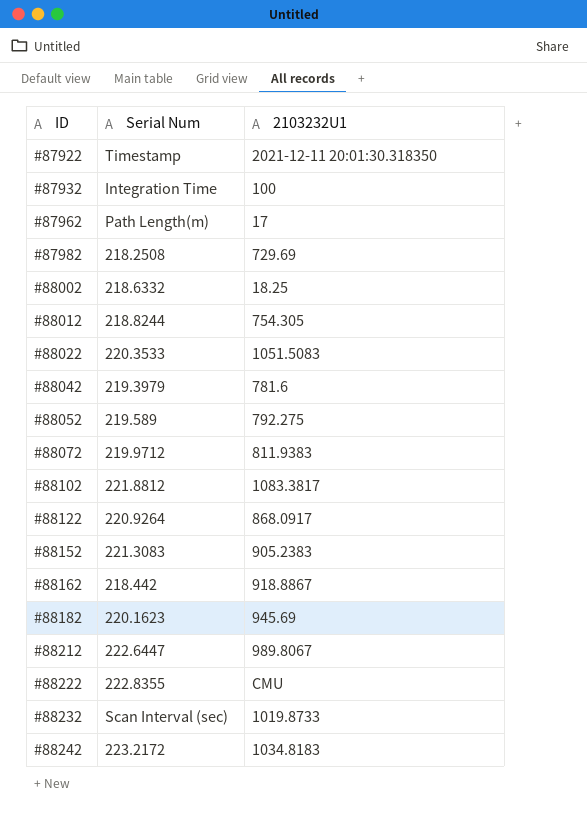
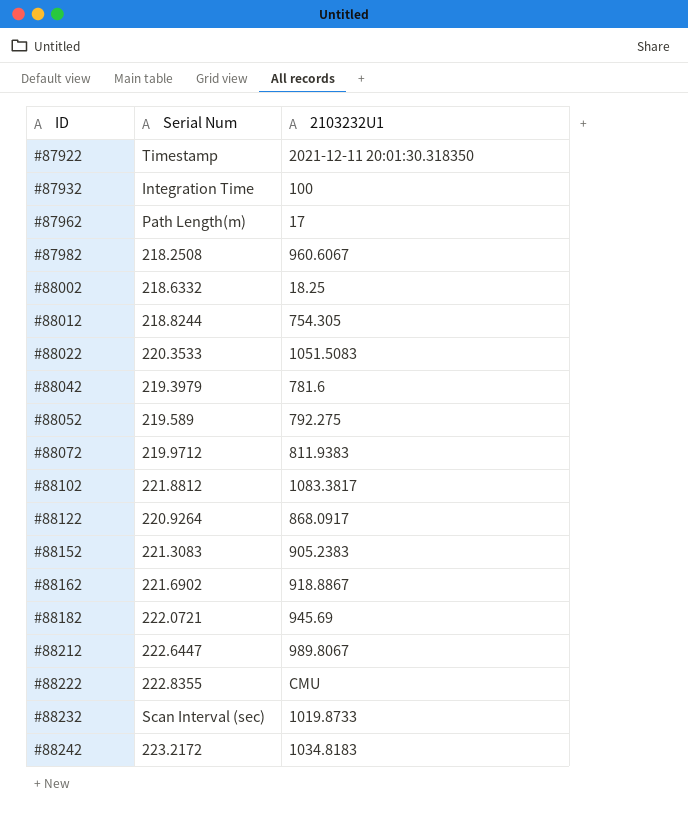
#87982 | 2103232U1: 729.69 -> 960.6067
#88162 | Serial Num: 218.442 -> 221.6902
#88182 | Serial Num: 220.1623 -> 222.0721

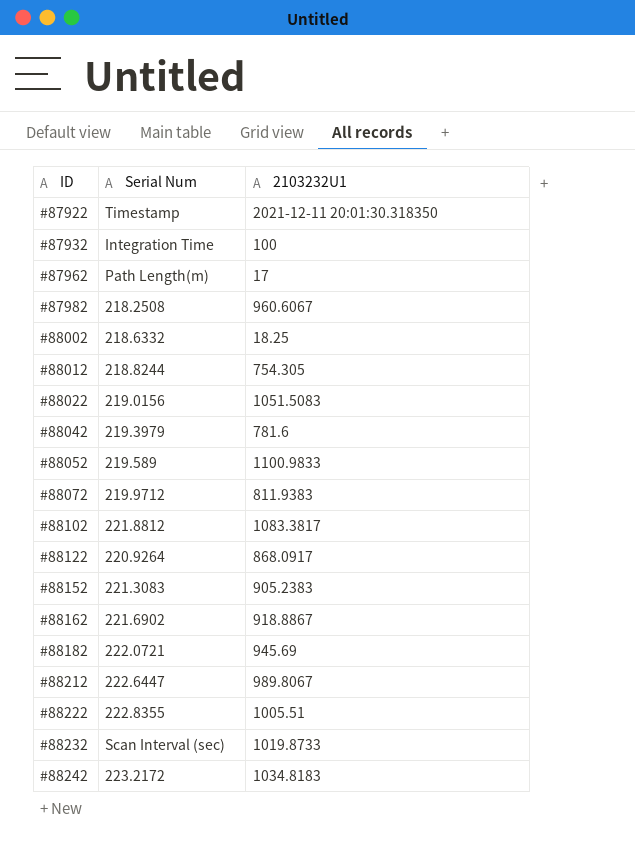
#88022 | Serial Num: 220.3533 -> 219.0156
#88052 | 2103232U1: 792.275 -> 1100.9833
#88222 | 2103232U1: CMU -> 1005.51

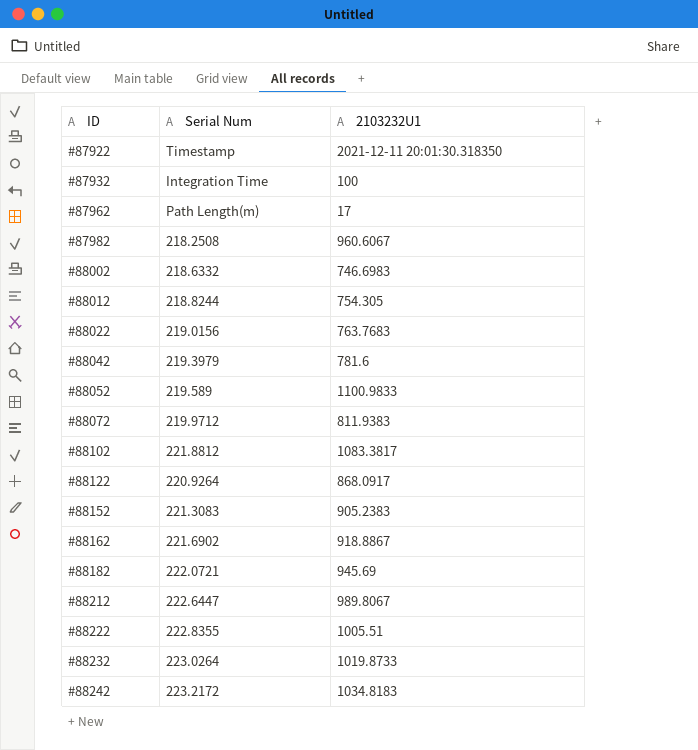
#88002 | 2103232U1: 18.25 -> 746.6983
#88022 | 2103232U1: 1051.5083 -> 763.7683
#88232 | Serial Num: Scan Interval (sec) -> 223.0264

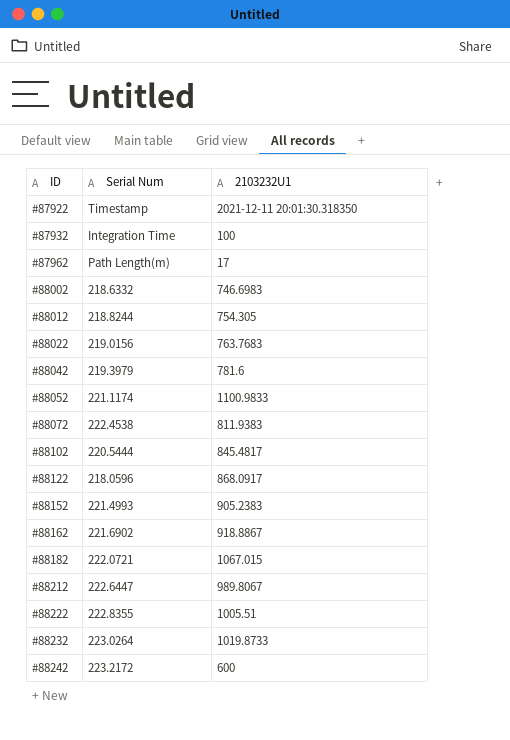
row #87982: 218.2508 | 960.6067 -> none
#88052 | Serial Num: 219.589 -> 221.1174
#88072 | Serial Num: 219.9712 -> 222.4538
#88102 | Serial Num: 221.8812 -> 220.5444
#88102 | 2103232U1: 1083.3817 -> 845.4817
#88122 | Serial Num: 220.9264 -> 218.0596
#88152 | Serial Num: 221.3083 -> 221.4993
#88182 | 2103232U1: 945.69 -> 1067.015
#88242 | 2103232U1: 1034.8183 -> 600

